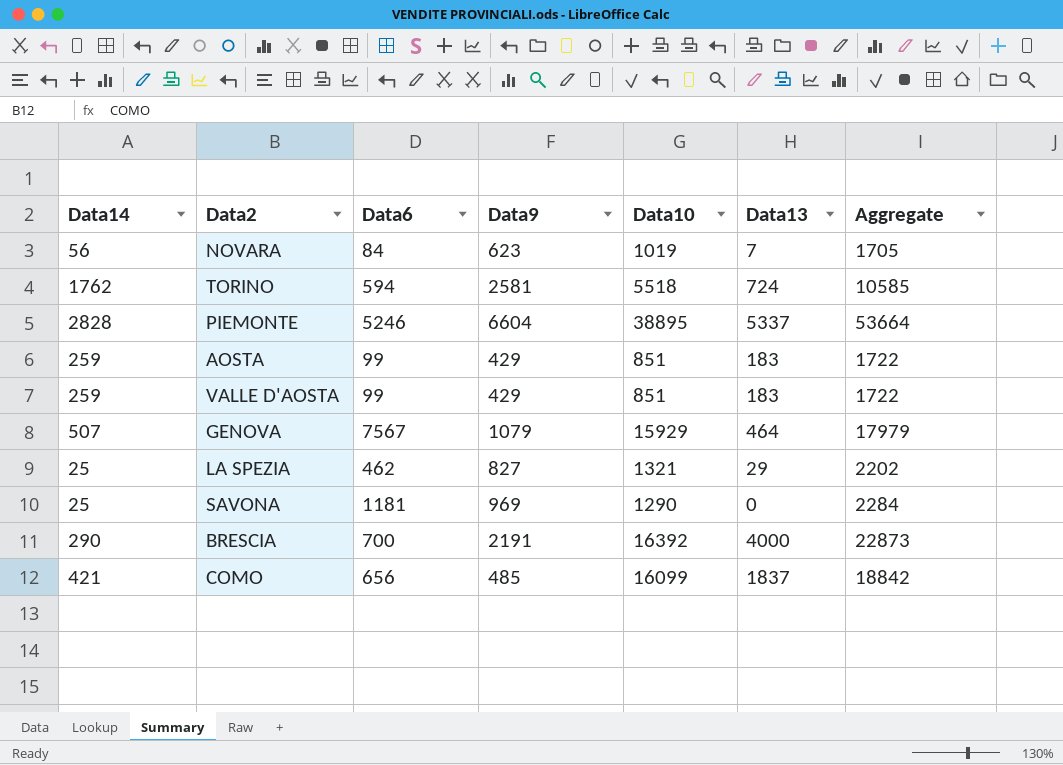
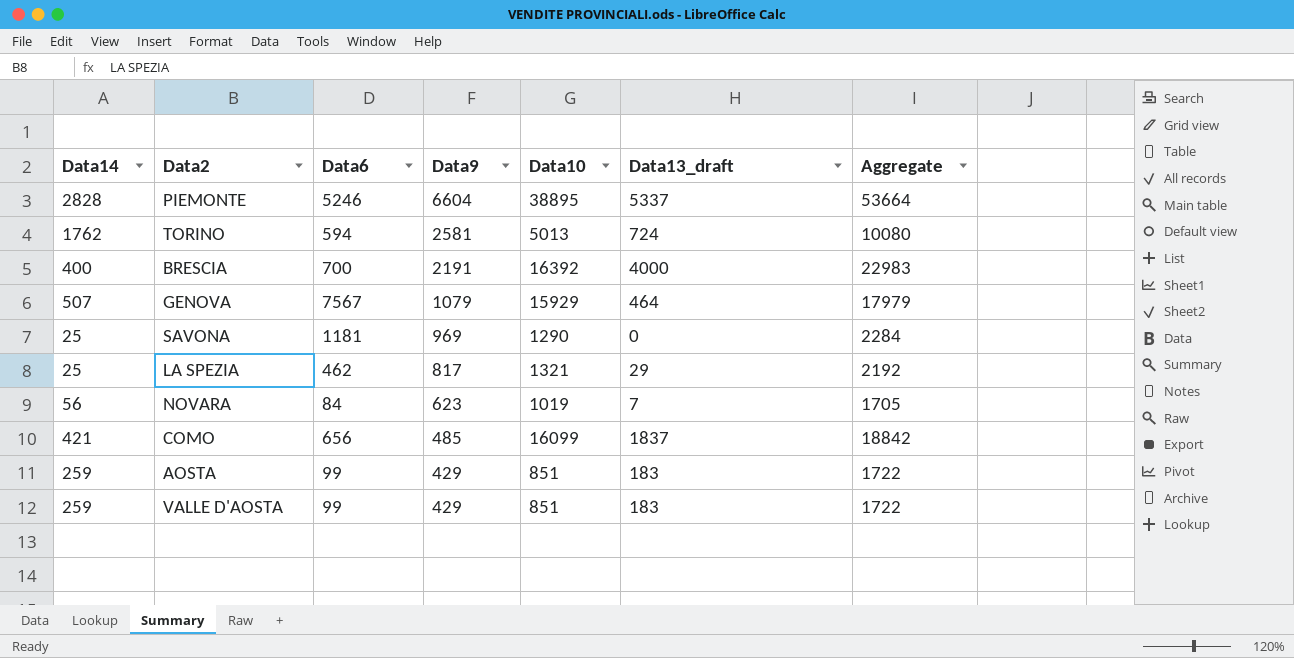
row order: none -> Data9 descending
column name: Data13 -> Data13_draft
TORINO | Data10: 5518 -> 5013
TORINO | Aggregate: 10585 -> 10080
BRESCIA | Data14: 290 -> 400
BRESCIA | Aggregate: 22873 -> 22983
LA SPEZIA | Data9: 827 -> 817
LA SPEZIA | Aggregate: 2202 -> 2192

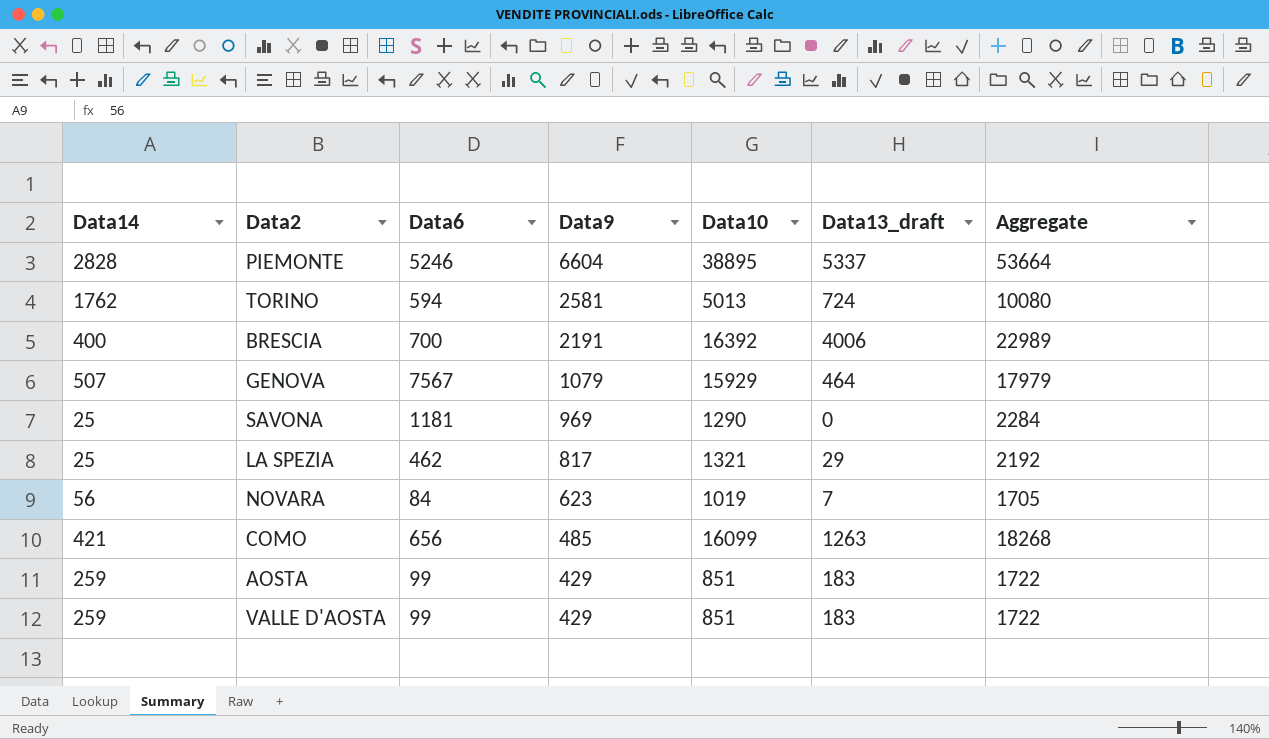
BRESCIA | Data13_draft: 4000 -> 4006
BRESCIA | Aggregate: 22983 -> 22989
COMO | Data13_draft: 1837 -> 1263
COMO | Aggregate: 18842 -> 18268

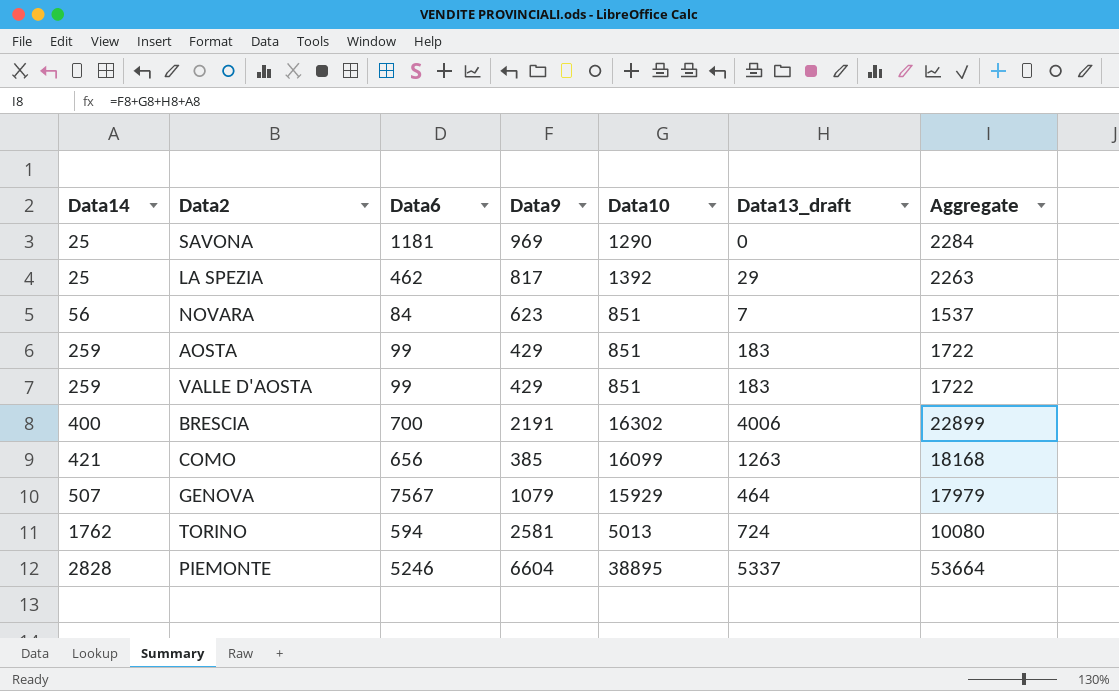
row order: Data9 descending -> Data14 ascending
LA SPEZIA | Data10: 1321 -> 1392
LA SPEZIA | Aggregate: 2192 -> 2263
NOVARA | Data10: 1019 -> 851
NOVARA | Aggregate: 1705 -> 1537
BRESCIA | Data10: 16392 -> 16302
BRESCIA | Aggregate: 22989 -> 22899
COMO | Data9: 485 -> 385
COMO | Aggregate: 18268 -> 18168

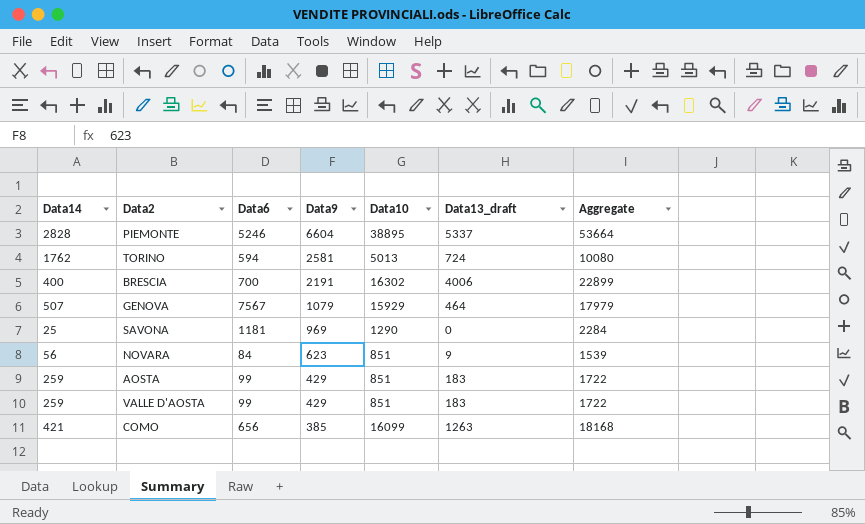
row order: Data14 ascending -> Data9 descending
row LA SPEZIA: 25 | 462 | 817 | 1392 | 29 | 2263 -> none
NOVARA | Data13_draft: 7 -> 9
NOVARA | Aggregate: 1537 -> 1539

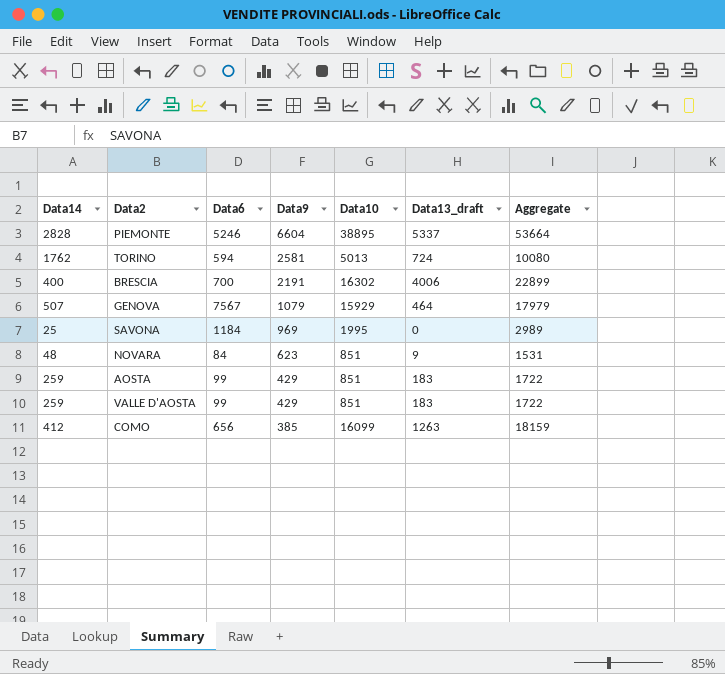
SAVONA | Data6: 1181 -> 1184
SAVONA | Data10: 1290 -> 1995
SAVONA | Aggregate: 2284 -> 2989
NOVARA | Data14: 56 -> 48
NOVARA | Aggregate: 1539 -> 1531
COMO | Data14: 421 -> 412
COMO | Aggregate: 18168 -> 18159

